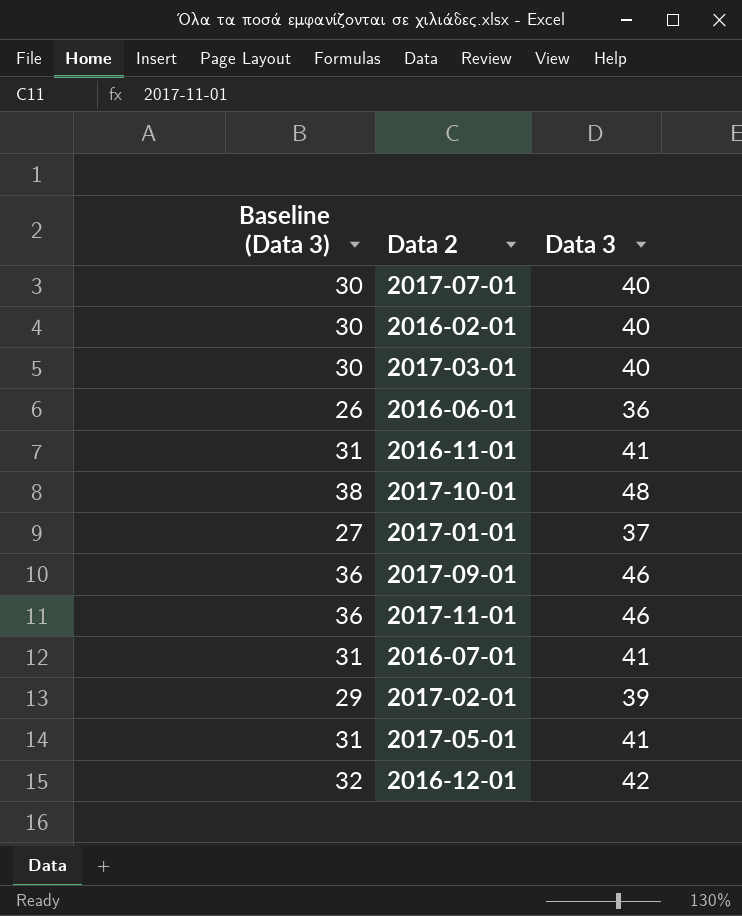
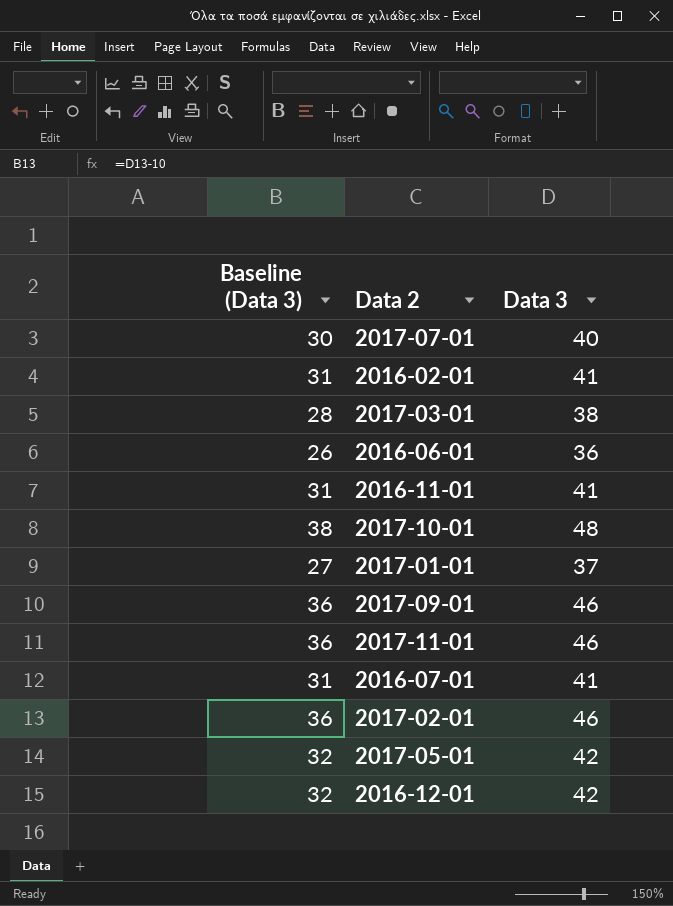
2016-02-01 | Baseline (Data 3): 30 -> 31
2016-02-01 | Data 3: 40 -> 41
2017-03-01 | Baseline (Data 3): 30 -> 28
2017-03-01 | Data 3: 40 -> 38
2017-02-01 | Baseline (Data 3): 29 -> 36
2017-02-01 | Data 3: 39 -> 46
2017-05-01 | Baseline (Data 3): 31 -> 32
2017-05-01 | Data 3: 41 -> 42

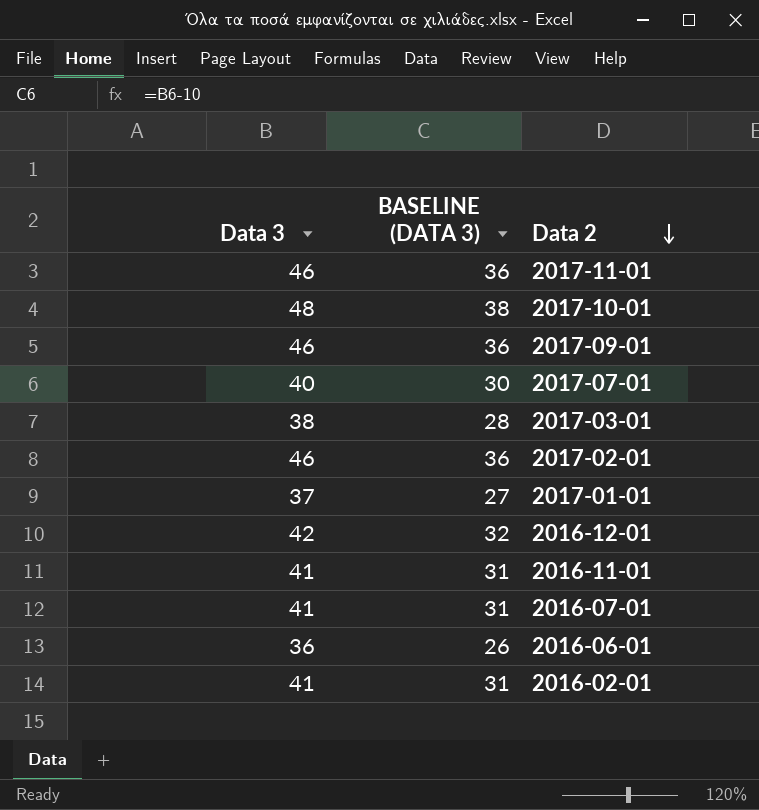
row order: none -> Data 2 descending
column Data 3 | position: 3 -> 1
column name: Baseline (Data 3) -> BASELINE (DATA 3)
row 2017-05-01: 32 | 42 -> none

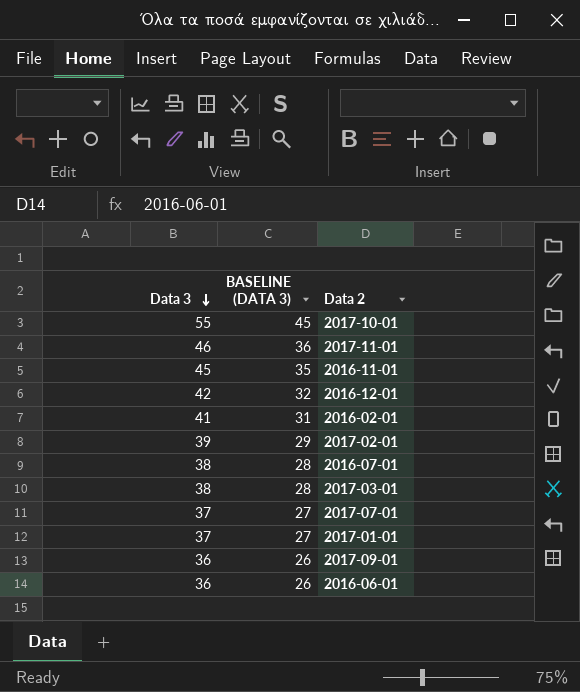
row order: Data 2 descending -> Data 3 descending
2017-10-01 | Data 3: 48 -> 55
2017-10-01 | BASELINE (DATA 3): 38 -> 45
2016-11-01 | Data 3: 41 -> 45
2016-11-01 | BASELINE (DATA 3): 31 -> 35
2017-02-01 | Data 3: 46 -> 39
2017-02-01 | BASELINE (DATA 3): 36 -> 29
2016-07-01 | Data 3: 41 -> 38
2016-07-01 | BASELINE (DATA 3): 31 -> 28
2017-07-01 | Data 3: 40 -> 37
2017-07-01 | BASELINE (DATA 3): 30 -> 27
2017-09-01 | Data 3: 46 -> 36
2017-09-01 | BASELINE (DATA 3): 36 -> 26

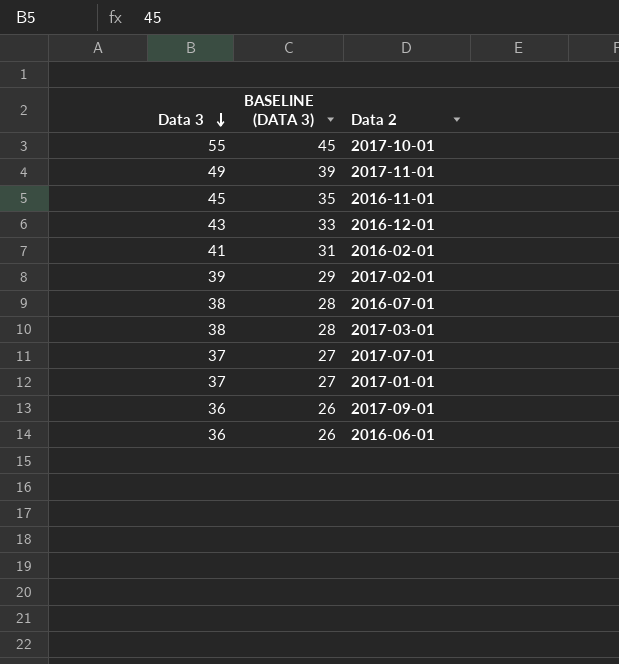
2017-11-01 | Data 3: 46 -> 49
2017-11-01 | BASELINE (DATA 3): 36 -> 39
2016-12-01 | Data 3: 42 -> 43
2016-12-01 | BASELINE (DATA 3): 32 -> 33

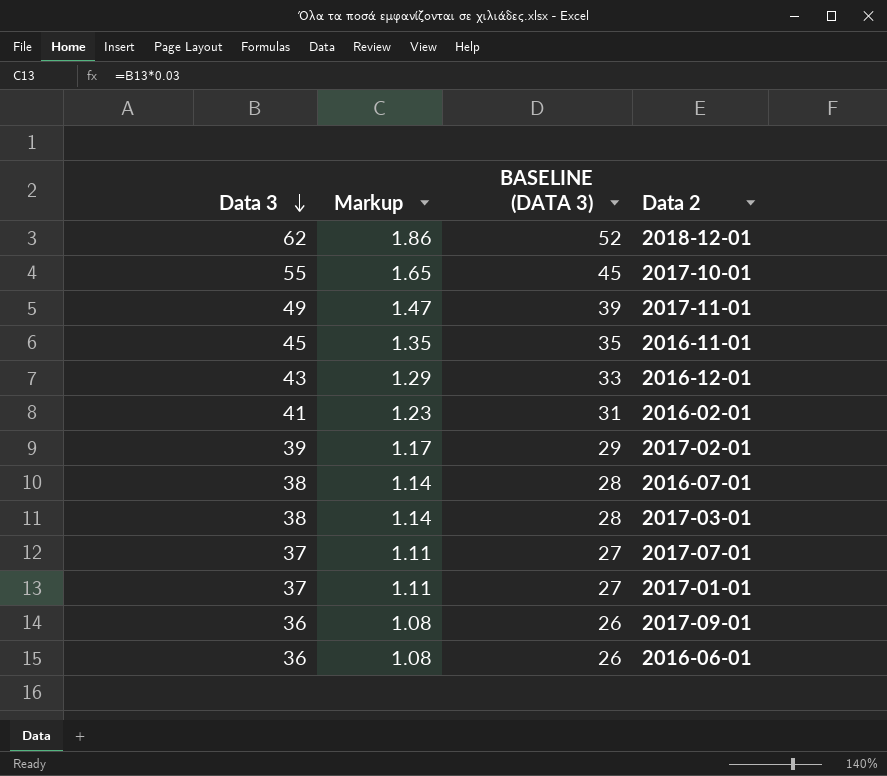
column Markup | formula: none -> [Data 3] * 0.03
row 2018-12-01: none -> 62 | 1.86 | 52

